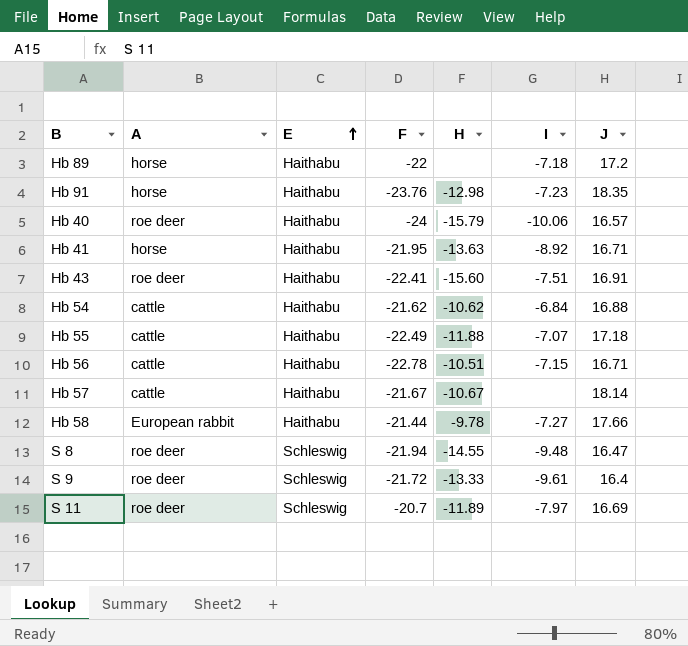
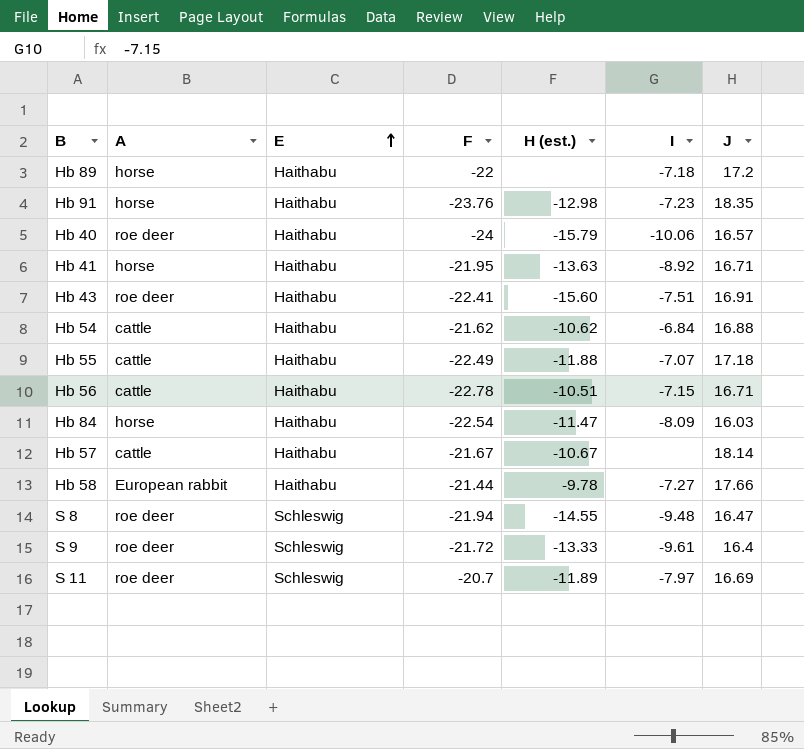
column name: H -> H (est.)
row Hb 84: none -> horse | Haithabu | -22.54 | -11.47 | -8.09 | 16.03

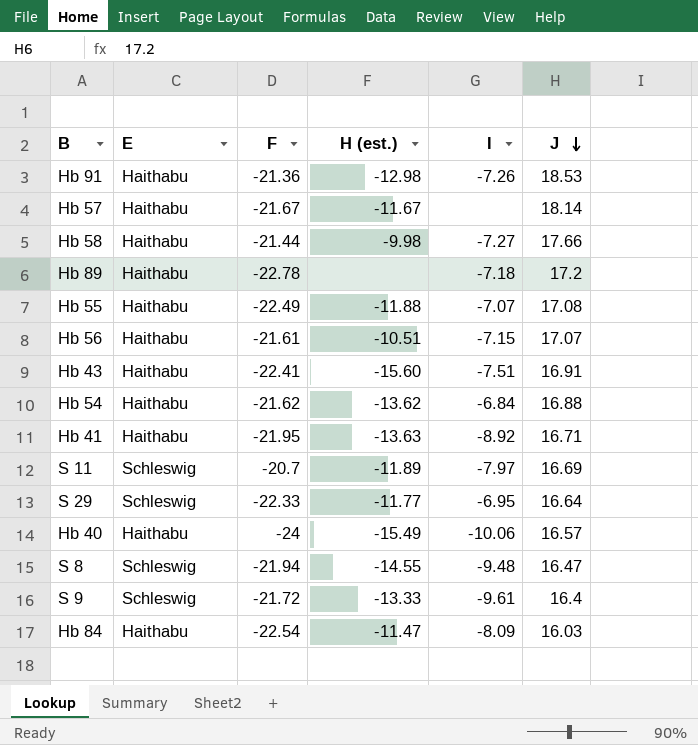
row order: E ascending -> J descending
column A | position: 2 -> none
Hb 91 | F: -23.76 -> -21.36
Hb 91 | I: -7.23 -> -7.26
Hb 91 | J: 18.35 -> 18.53
Hb 57 | H (est.): -10.67 -> -11.67
Hb 58 | H (est.): -9.78 -> -9.98
Hb 89 | F: -22 -> -22.78
Hb 55 | J: 17.18 -> 17.08
Hb 56 | F: -22.78 -> -21.61
Hb 56 | J: 16.71 -> 17.07
Hb 54 | H (est.): -10.62 -> -13.62
row S 29: none -> Schleswig | -22.33 | -11.77 | -6.95 | 16.64
Hb 40 | H (est.): -15.79 -> -15.49

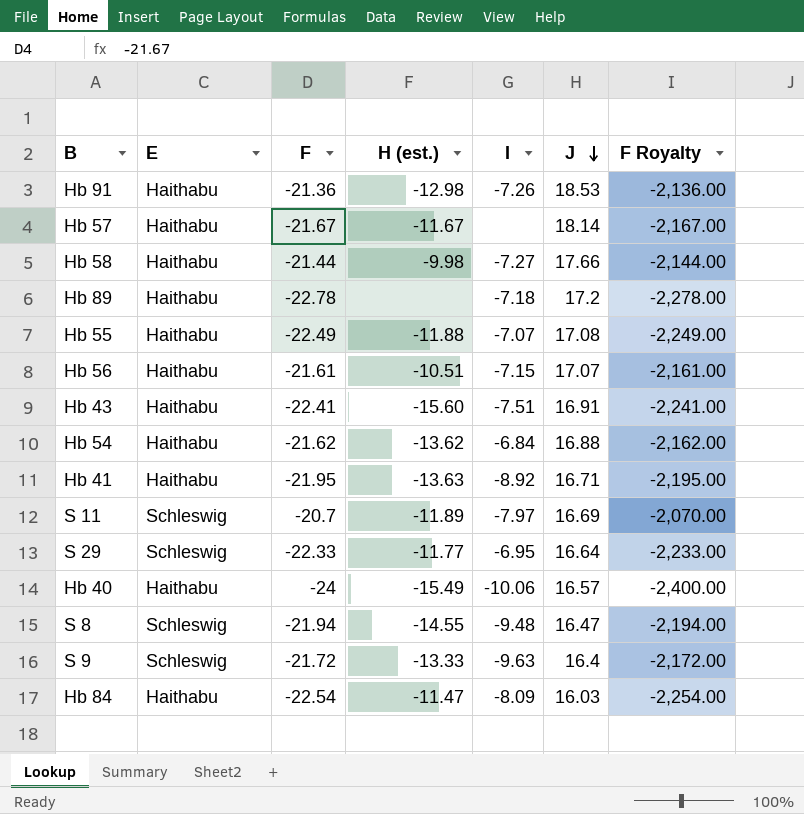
column F Royalty | formula: none -> [F] * 100
S 9 | I: -9.61 -> -9.63

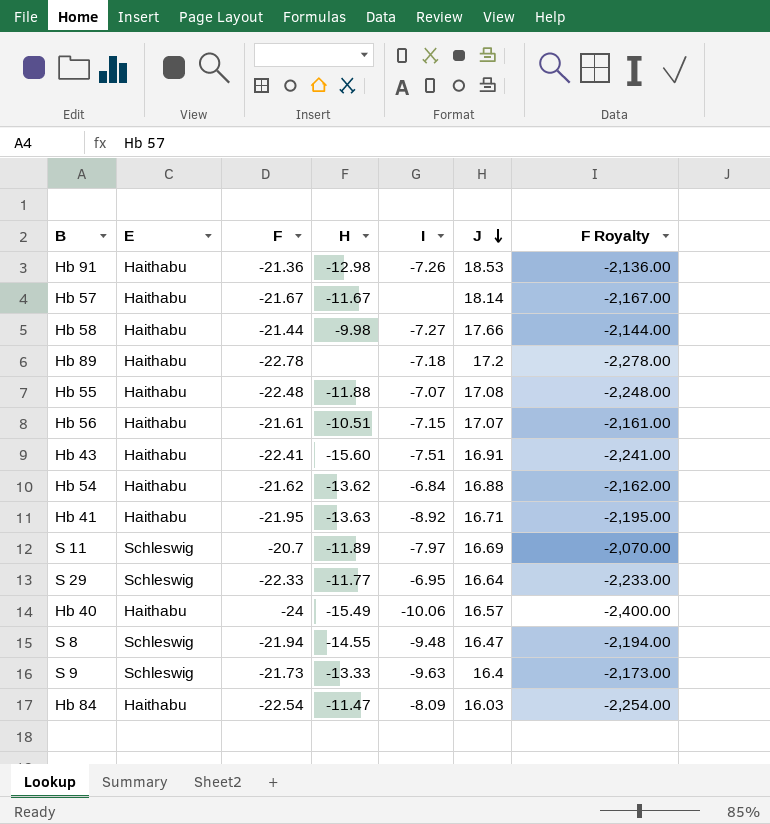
column name: H (est.) -> H
Hb 55 | F: -22.49 -> -22.48
Hb 55 | F Royalty: -2,249.00 -> -2,248.00
S 9 | F: -21.72 -> -21.73
S 9 | F Royalty: -2,172.00 -> -2,173.00

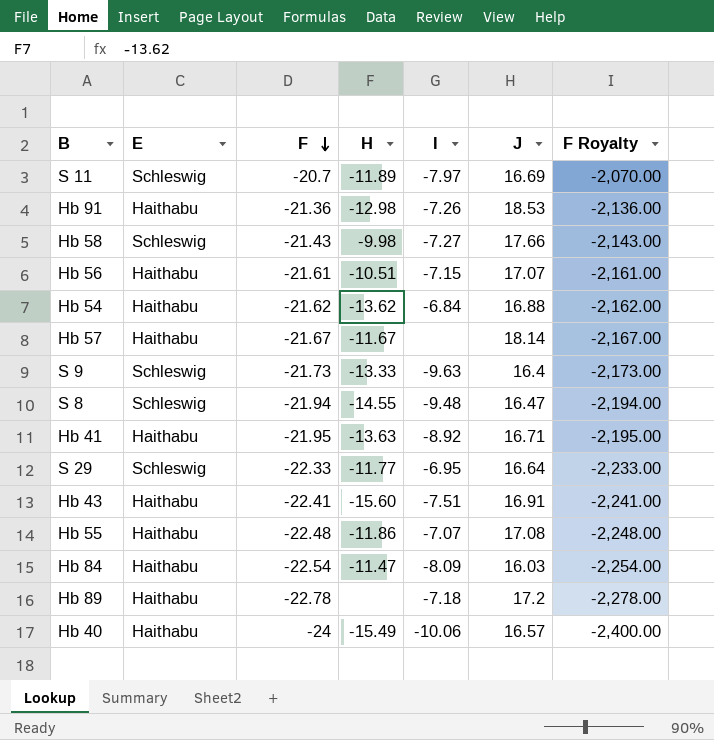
row order: J descending -> F descending
Hb 58 | E: Haithabu -> Schleswig
Hb 58 | F: -21.44 -> -21.43
Hb 58 | F Royalty: -2,144.00 -> -2,143.00
Hb 55 | H: -11.88 -> -11.86

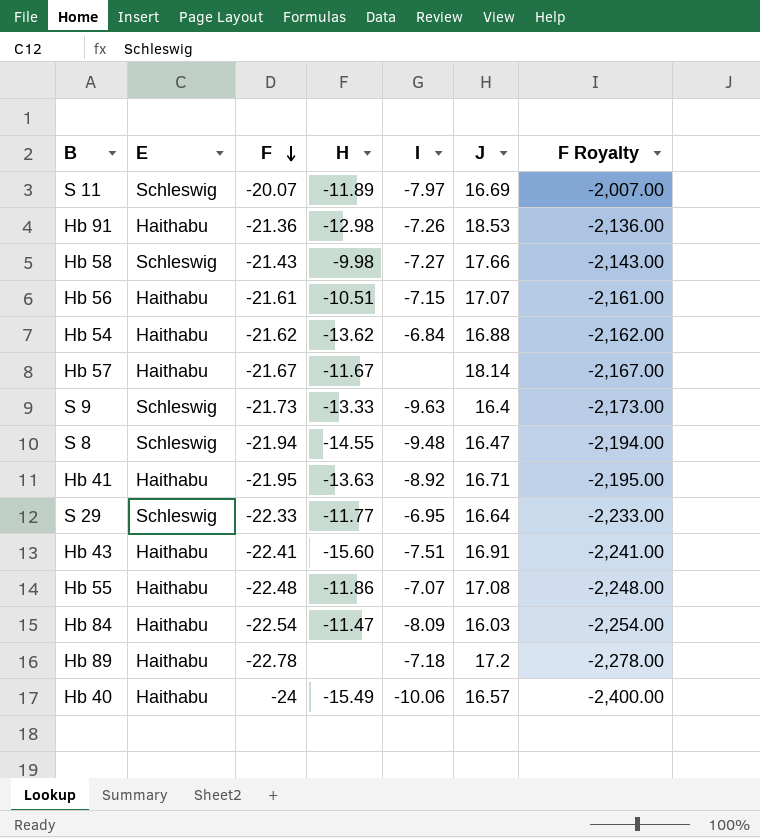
S 11 | F: -20.7 -> -20.07
S 11 | F Royalty: -2,070.00 -> -2,007.00

